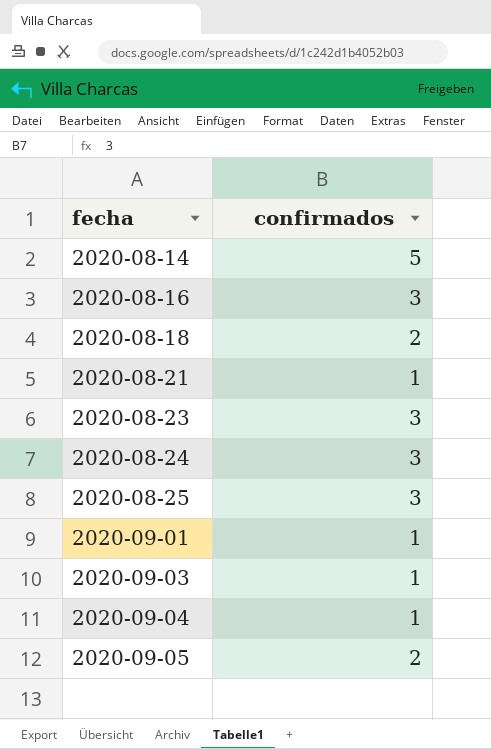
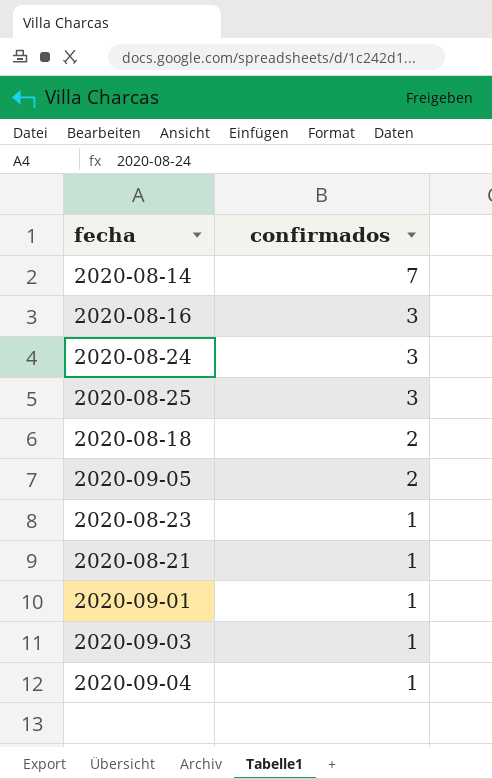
row order: fecha ascending -> confirmados descending
2020-08-14 | confirmados: 5 -> 7
2020-08-23 | confirmados: 3 -> 1

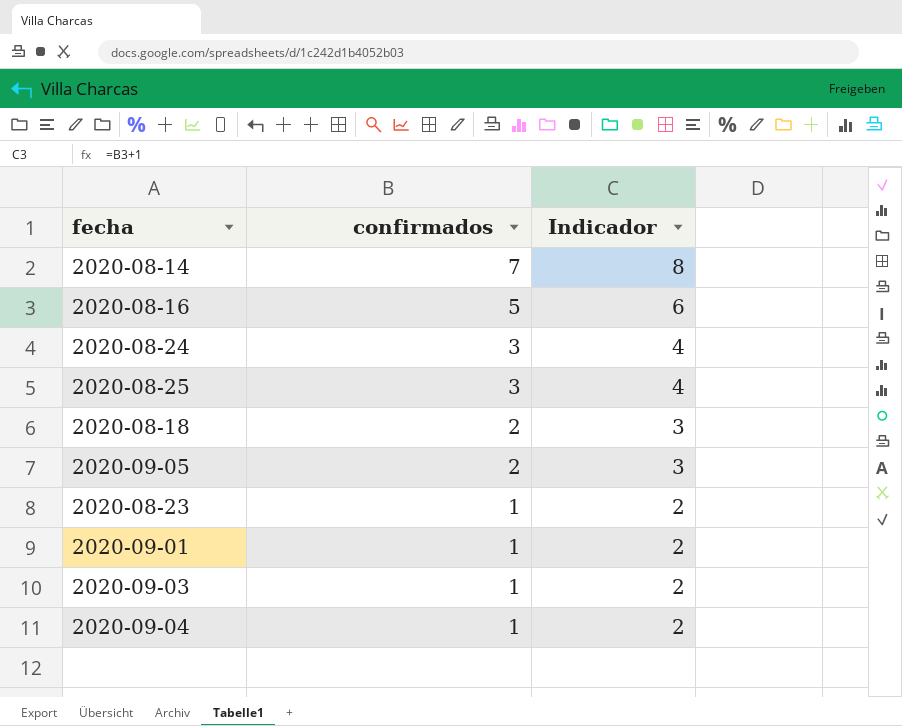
column Indicador | formula: none -> [confirmados] + 1
row 2020-08-21: 1 -> none
2020-08-16 | confirmados: 3 -> 5

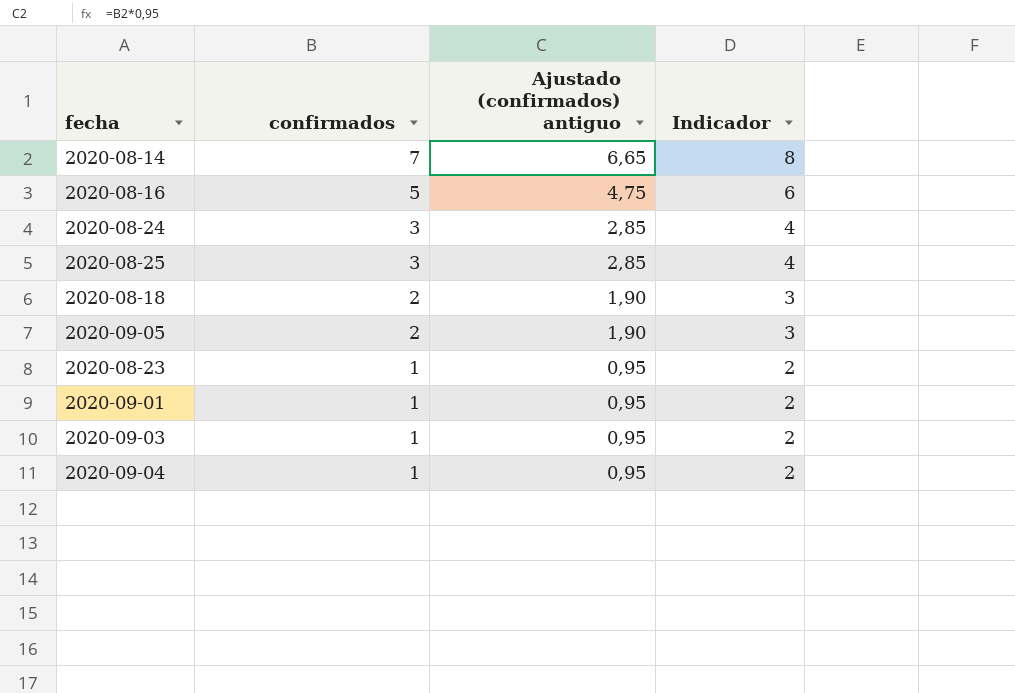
column Ajustado (confirmados) antiguo | formula: none -> [confirmados] * 0,95

